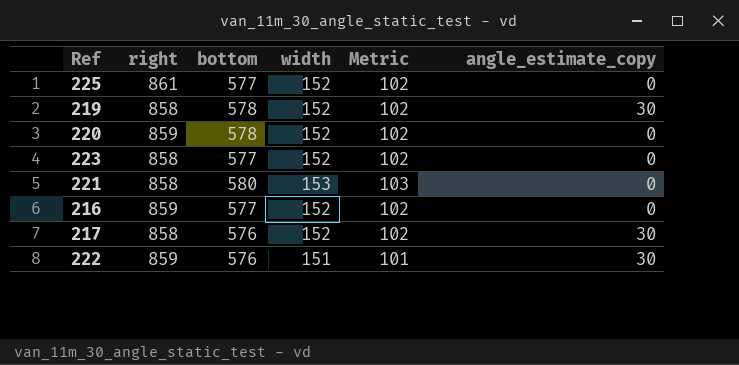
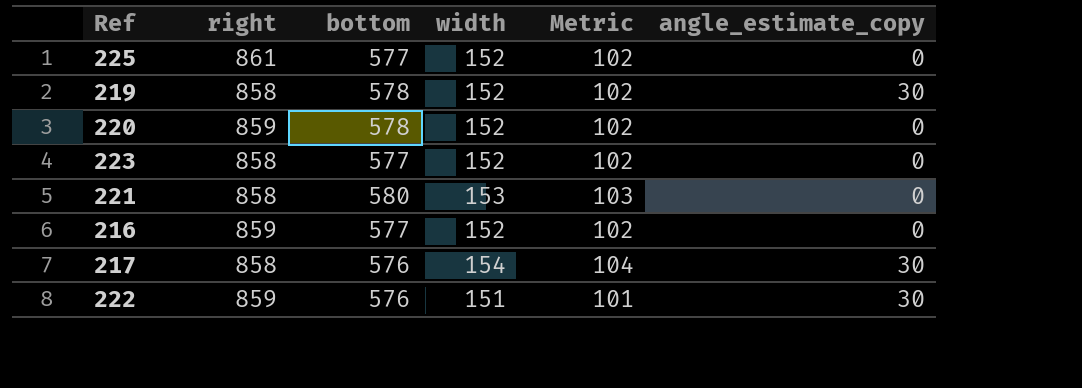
217 | width: 152 -> 154
217 | Metric: 102 -> 104

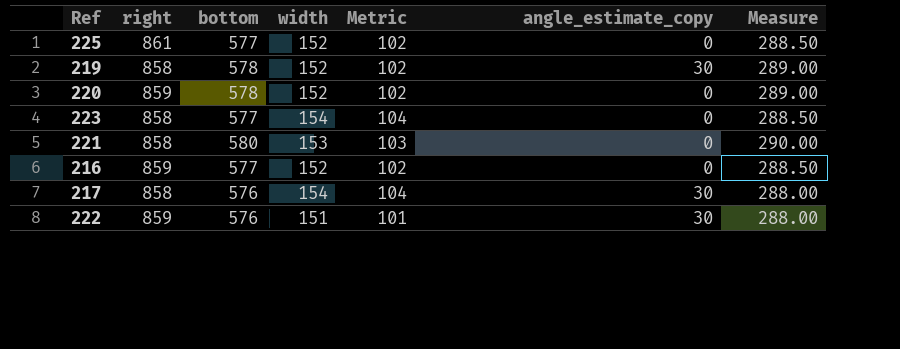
column Measure | formula: none -> [bottom] * 0.5
223 | width: 152 -> 154
223 | Metric: 102 -> 104

